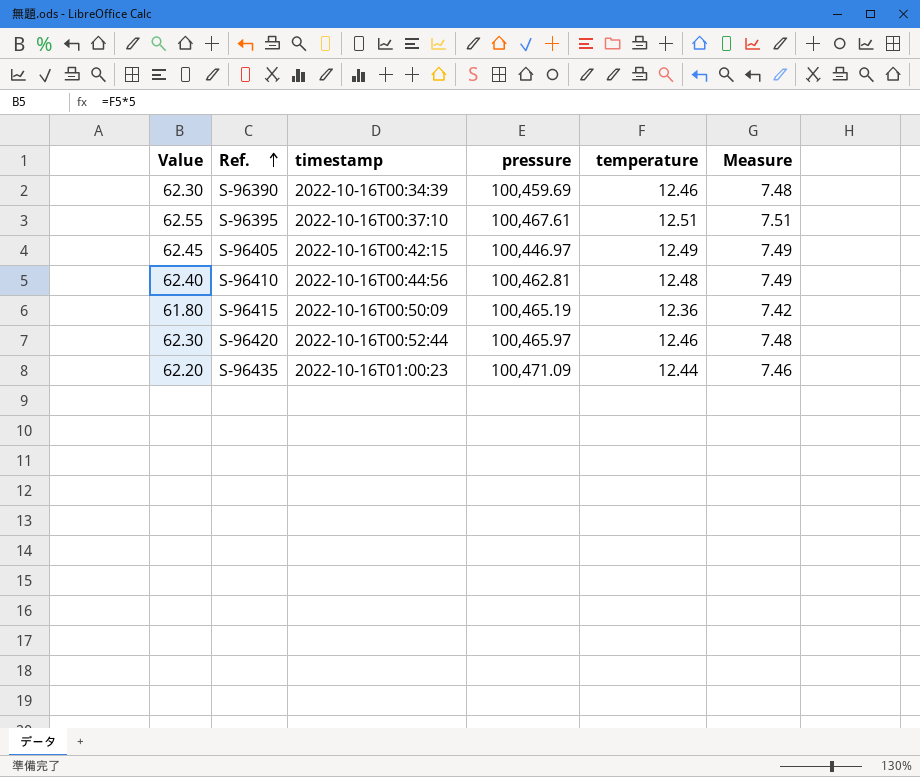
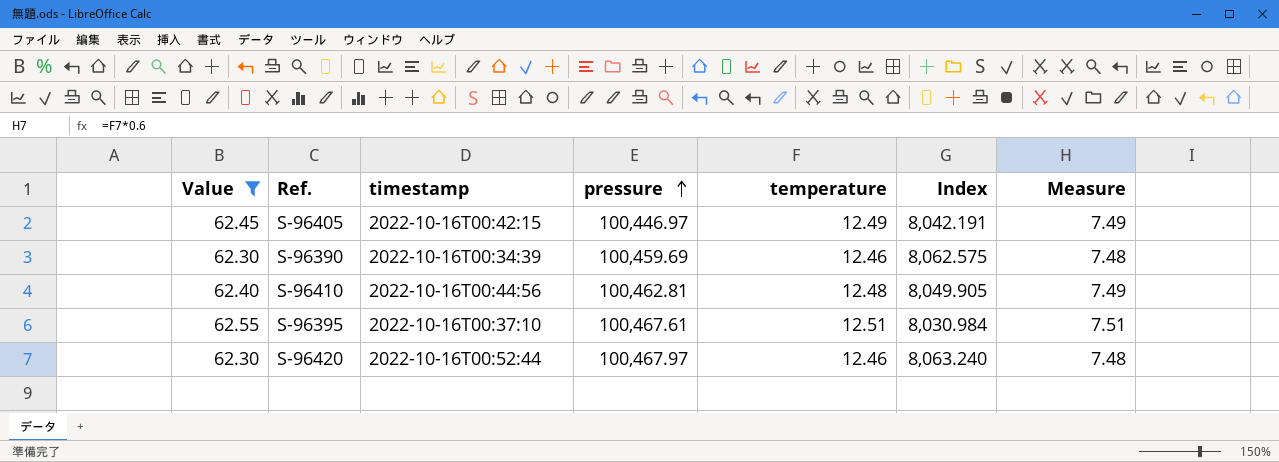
filter: none -> Value >= 62.30
row order: Ref. ascending -> pressure ascending
column Index | formula: none -> [pressure] / [temperature]
S-96420 | pressure: 100,465.97 -> 100,467.97

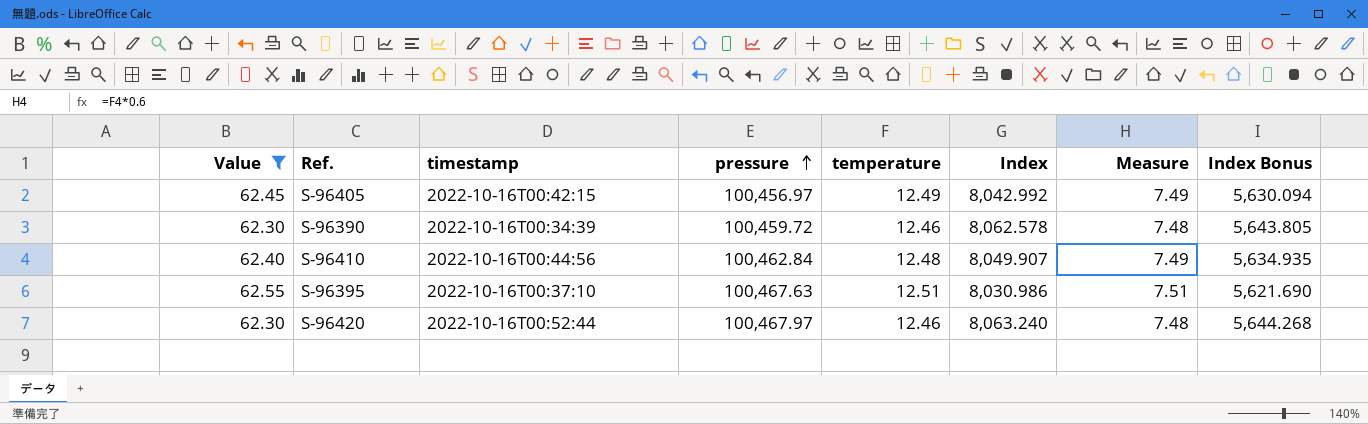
column Index Bonus | formula: none -> [Index] * 0.7
S-96405 | pressure: 100,446.97 -> 100,456.97
S-96405 | Index: 8,042.191 -> 8,042.992
S-96390 | pressure: 100,459.69 -> 100,459.72
S-96390 | Index: 8,062.575 -> 8,062.578
S-96410 | pressure: 100,462.81 -> 100,462.84
S-96410 | Index: 8,049.905 -> 8,049.907
S-96395 | pressure: 100,467.61 -> 100,467.63
S-96395 | Index: 8,030.984 -> 8,030.986

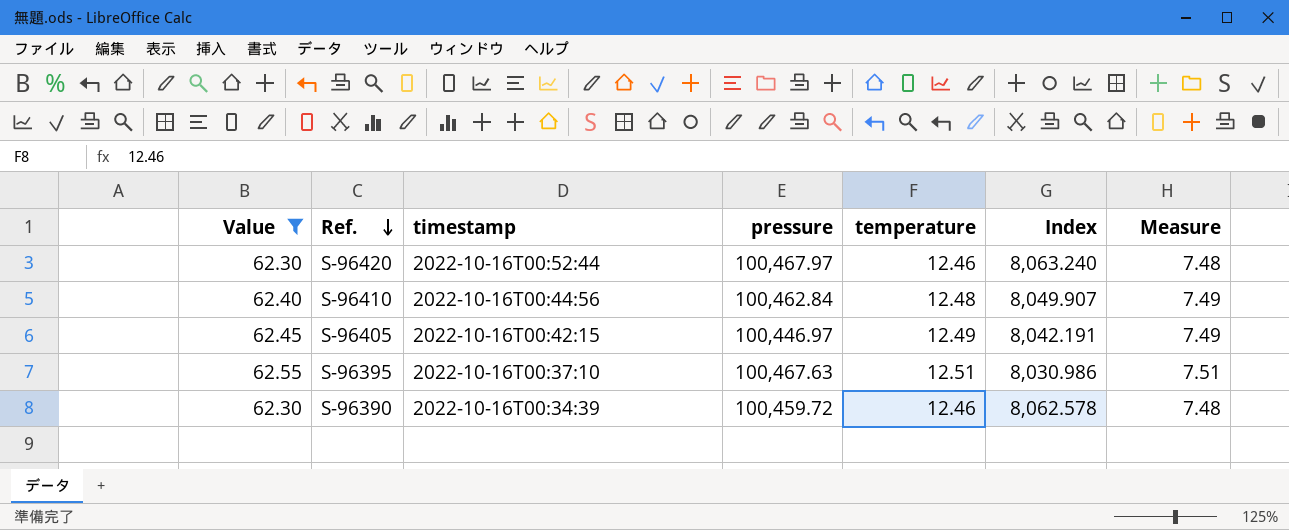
row order: pressure ascending -> Ref. descending
column Index Bonus | formula: [Index] * 0.7 -> none
S-96405 | pressure: 100,456.97 -> 100,446.97
S-96405 | Index: 8,042.992 -> 8,042.191

